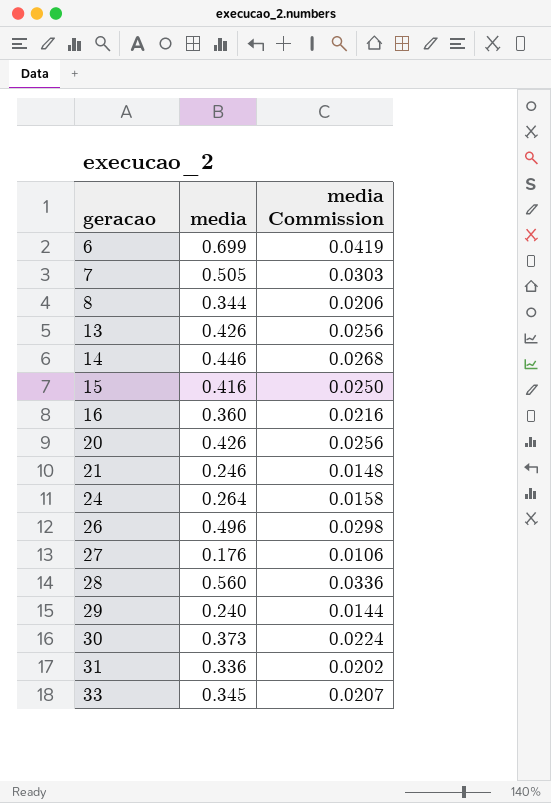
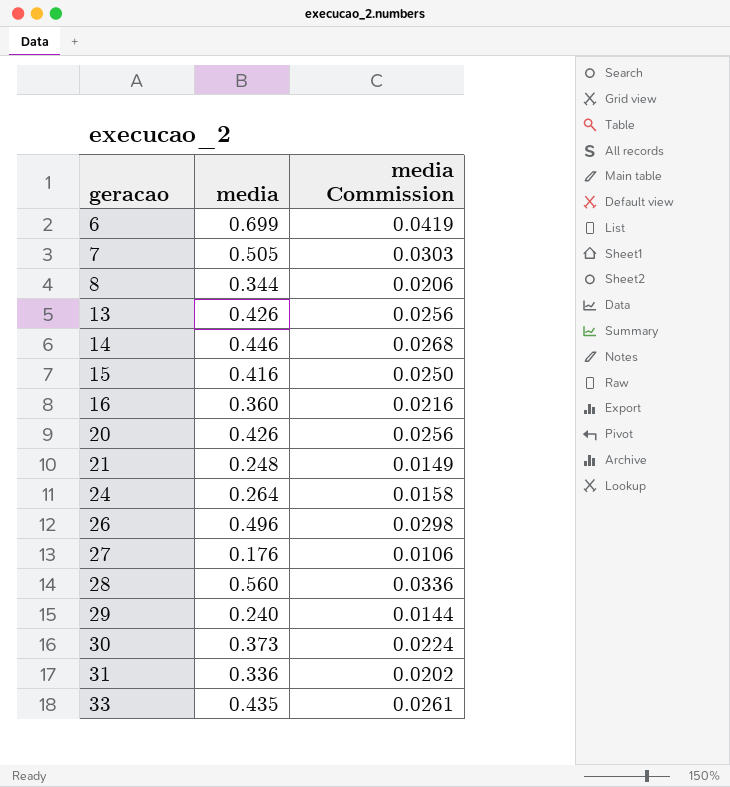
21 | media: 0.246 -> 0.248
21 | media Commission: 0.0148 -> 0.0149
33 | media: 0.345 -> 0.435
33 | media Commission: 0.0207 -> 0.0261

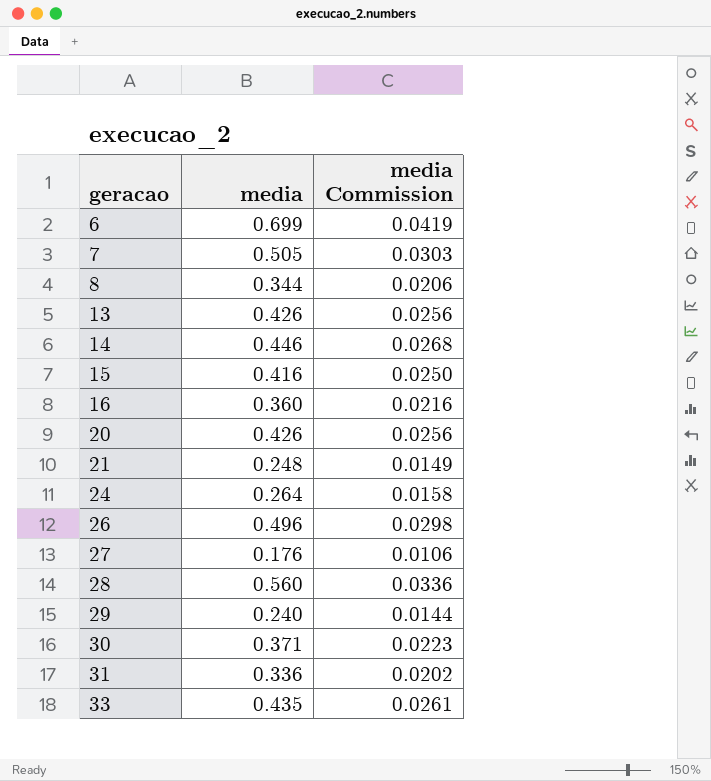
30 | media: 0.373 -> 0.371
30 | media Commission: 0.0224 -> 0.0223

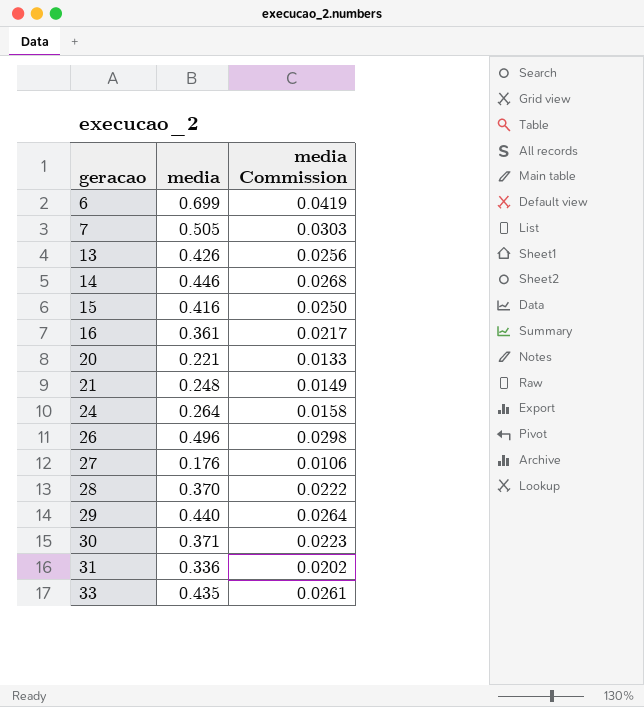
row 8: 0.344 | 0.0206 -> none
16 | media: 0.360 -> 0.361
16 | media Commission: 0.0216 -> 0.0217
20 | media: 0.426 -> 0.221
20 | media Commission: 0.0256 -> 0.0133
28 | media: 0.560 -> 0.370
28 | media Commission: 0.0336 -> 0.0222
29 | media: 0.240 -> 0.440
29 | media Commission: 0.0144 -> 0.0264

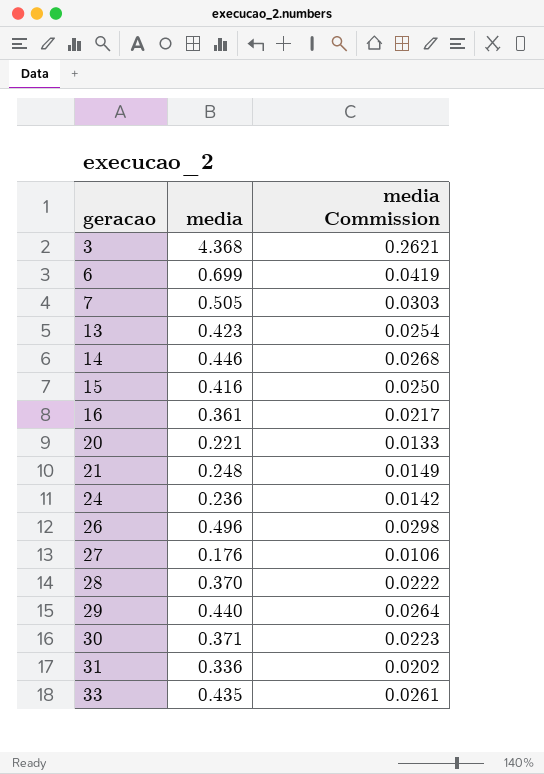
row 3: none -> 4.368 | 0.2621
13 | media: 0.426 -> 0.423
13 | media Commission: 0.0256 -> 0.0254
24 | media: 0.264 -> 0.236
24 | media Commission: 0.0158 -> 0.0142

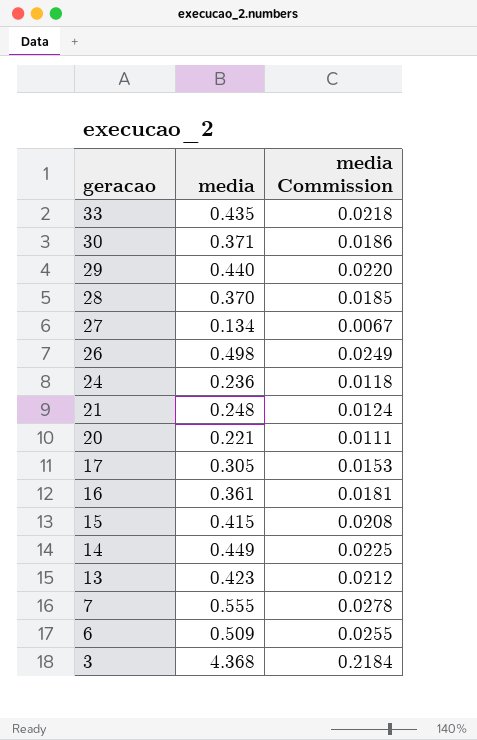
row order: geracao ascending -> geracao descending
column media Commission | formula: [media] * 0.06 -> [media] * 0.05
row 31: 0.336 | 0.0202 -> none
27 | media: 0.176 -> 0.134
26 | media: 0.496 -> 0.498
row 17: none -> 0.305 | 0.0153
15 | media: 0.416 -> 0.415
14 | media: 0.446 -> 0.449
7 | media: 0.505 -> 0.555
6 | media: 0.699 -> 0.509

